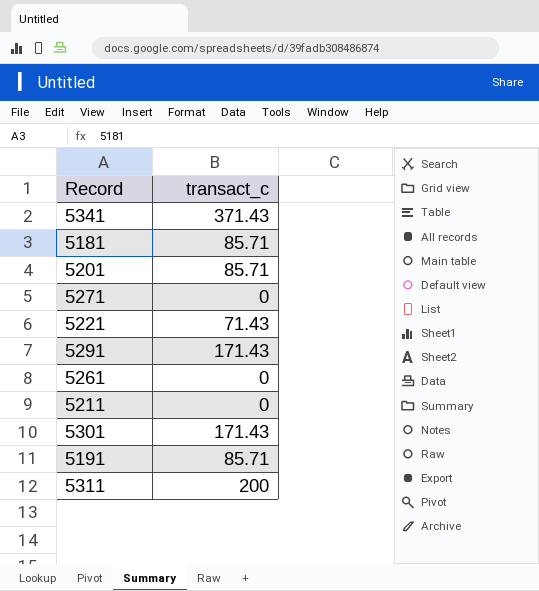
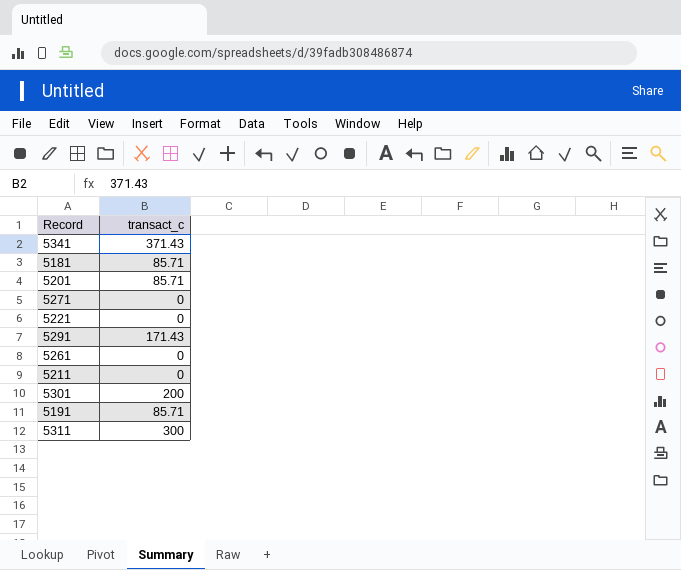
5221 | transact_c: 71.43 -> 0
5301 | transact_c: 171.43 -> 200
5311 | transact_c: 200 -> 300

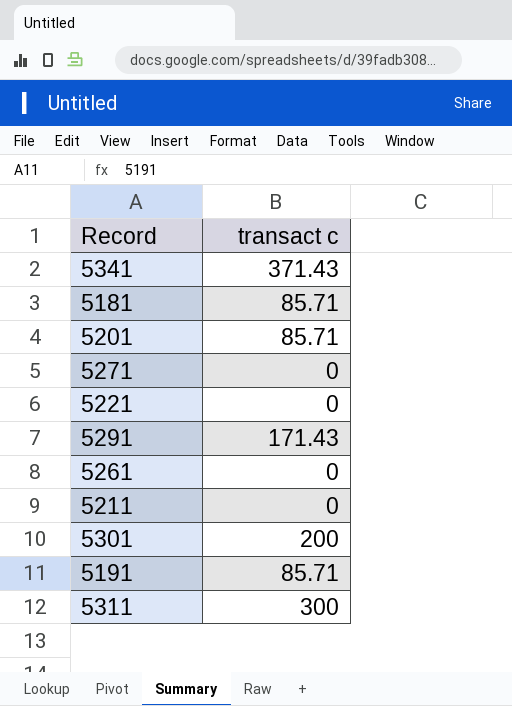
column name: transact_c -> transact c

